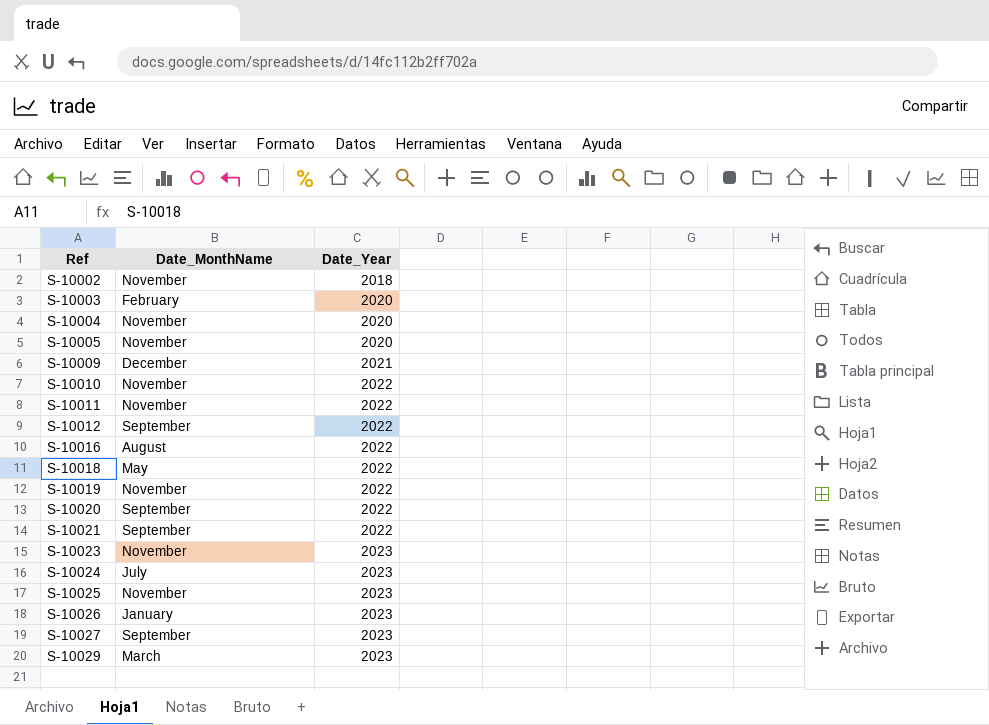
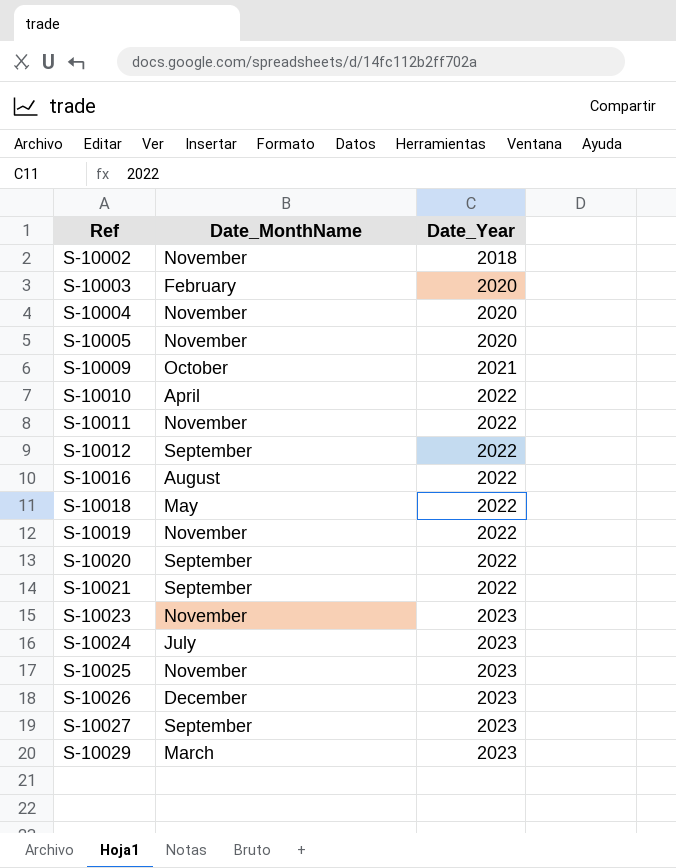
S-10009 | Date_MonthName: December -> October
S-10010 | Date_MonthName: November -> April
S-10026 | Date_MonthName: January -> December

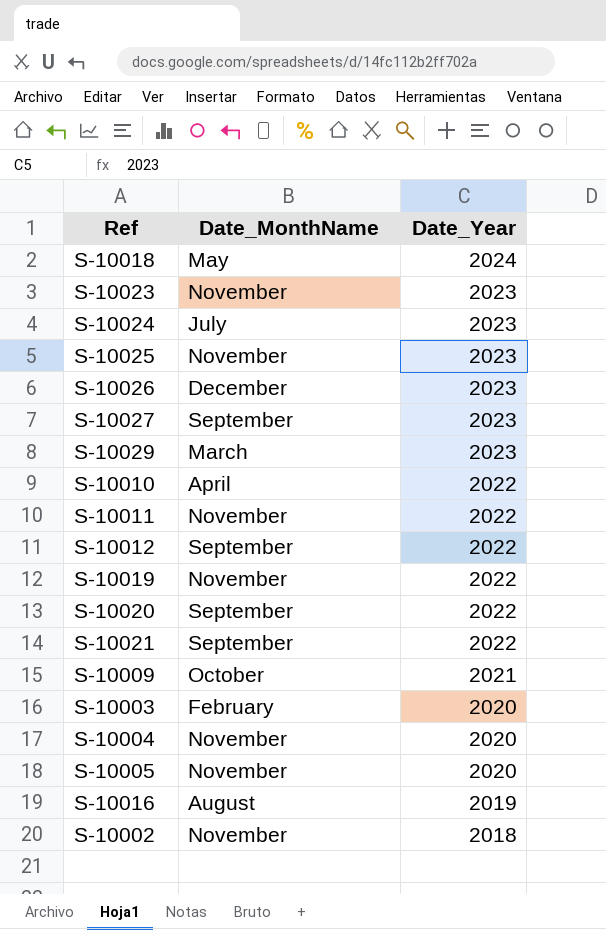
row order: Ref ascending -> Date_Year descending
S-10018 | Date_Year: 2022 -> 2024
S-10016 | Date_Year: 2022 -> 2019

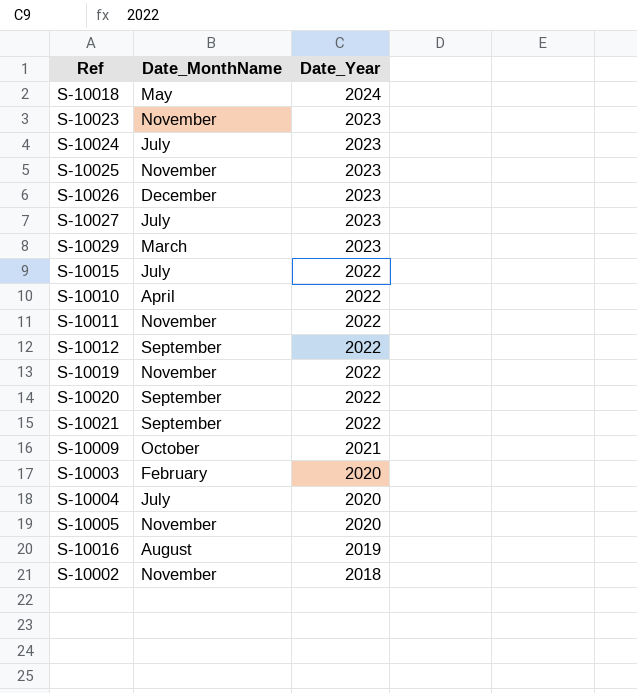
S-10027 | Date_MonthName: September -> July
row S-10015: none -> July | 2022
S-10004 | Date_MonthName: November -> July

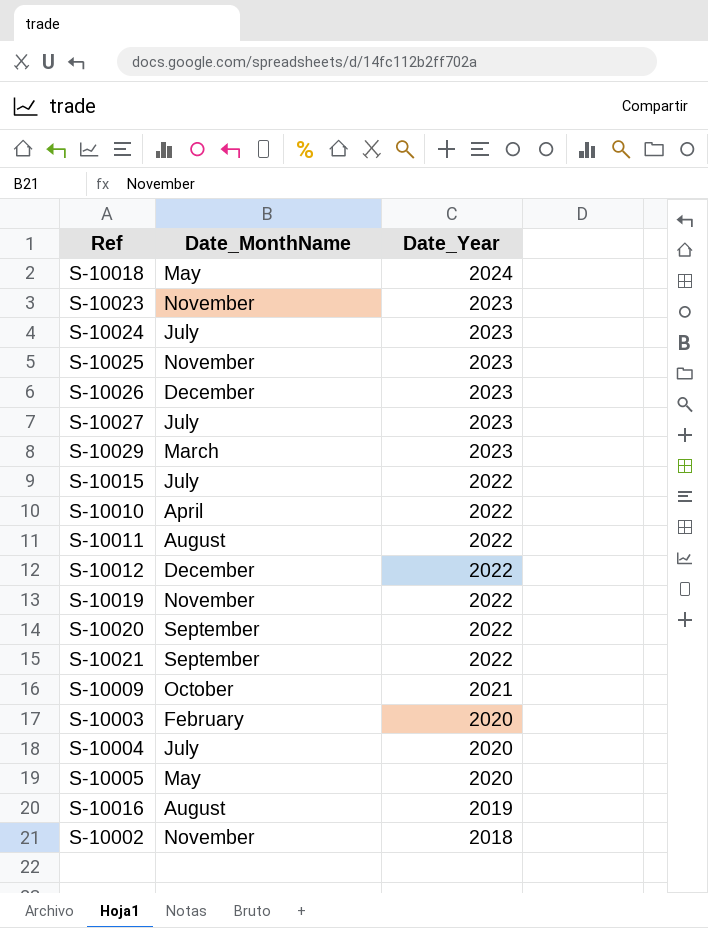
S-10011 | Date_MonthName: November -> August
S-10012 | Date_MonthName: September -> December
S-10005 | Date_MonthName: November -> May

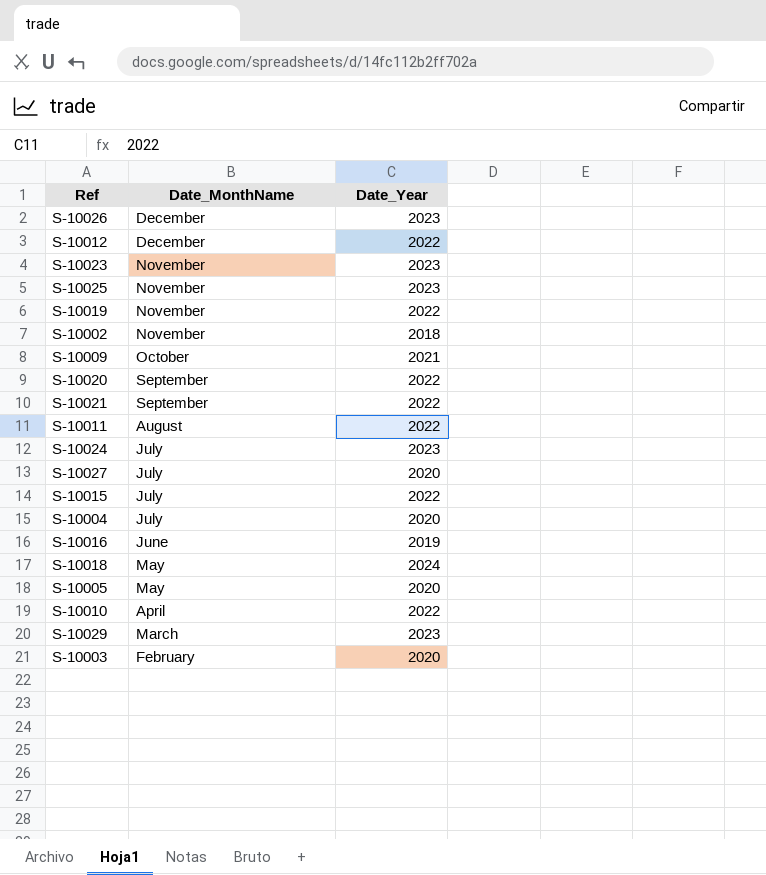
row order: Date_Year descending -> Date_MonthName descending
S-10027 | Date_Year: 2023 -> 2020
S-10016 | Date_MonthName: August -> June

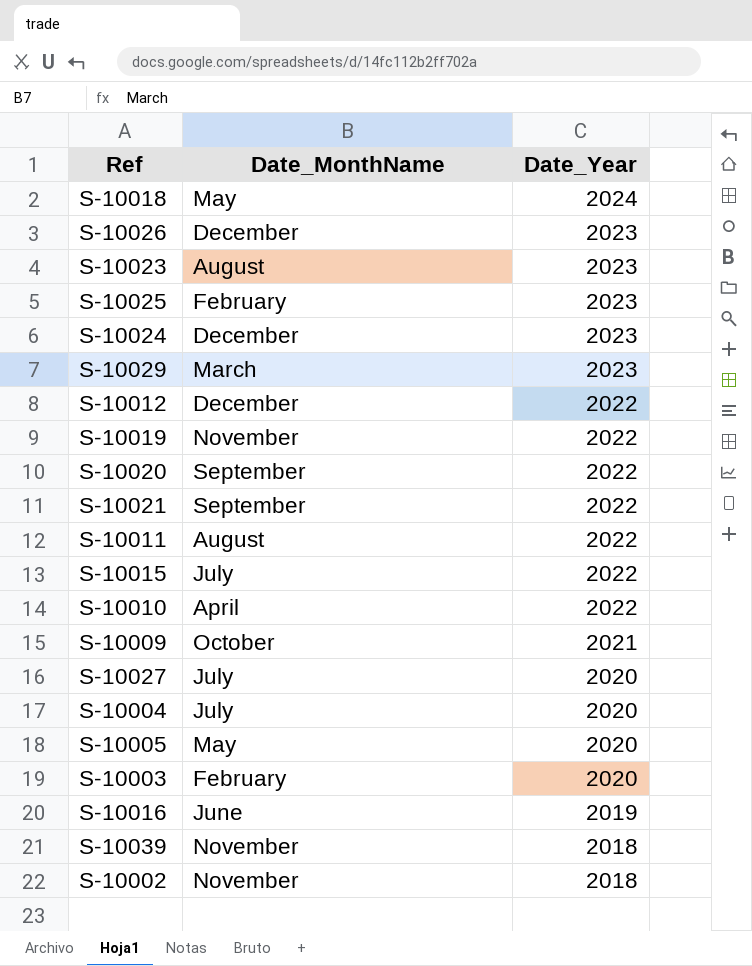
row order: Date_MonthName descending -> Date_Year descending
S-10023 | Date_MonthName: November -> August
S-10025 | Date_MonthName: November -> February
S-10024 | Date_MonthName: July -> December
row S-10039: none -> November | 2018

